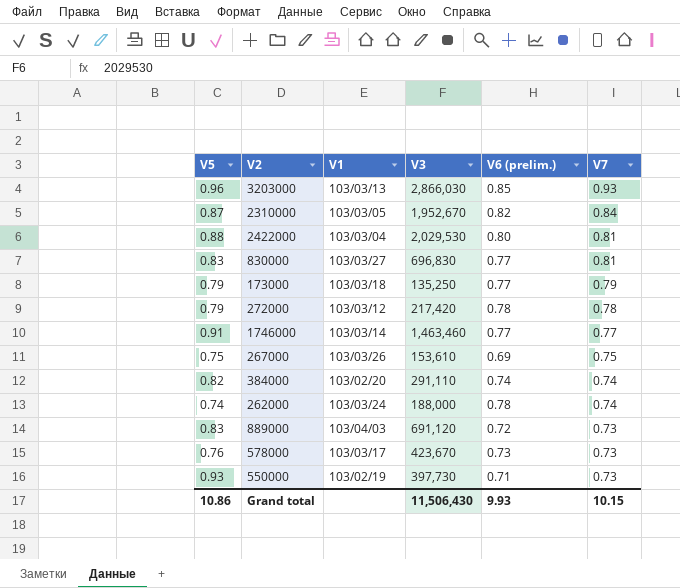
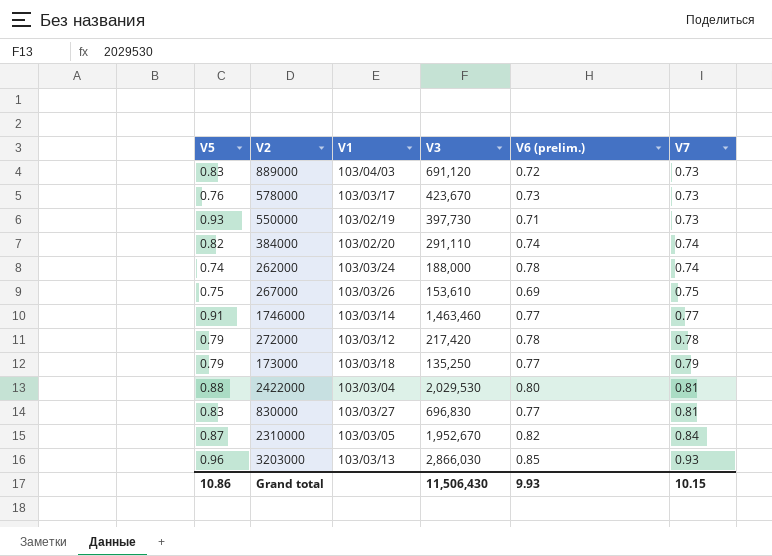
row order: V7 descending -> V7 ascending

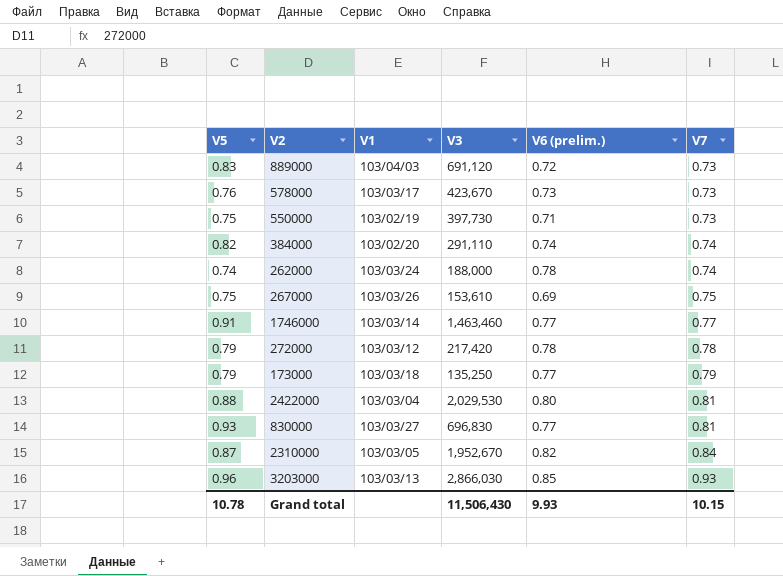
550000 | V5: 0.93 -> 0.75
830000 | V5: 0.83 -> 0.93
Grand total | V5: 10.86 -> 10.78

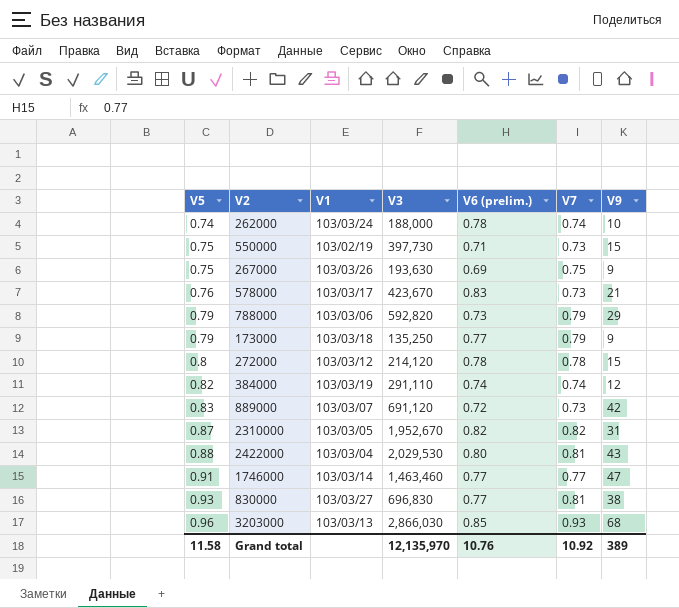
row order: V7 ascending -> V5 ascending
column V9 | position: none -> 7
267000 | V3: 153,610 -> 193,630
578000 | V6 (prelim.): 0.73 -> 0.83
row 788000: none -> 0.79 | 103/03/06 | 592,820 | 0.73 | 0.79 | 29
272000 | V5: 0.79 -> 0.8
272000 | V3: 217,420 -> 214,120
384000 | V1: 103/02/20 -> 103/03/19
889000 | V1: 103/04/03 -> 103/03/07
2310000 | V7: 0.84 -> 0.82
Grand total | V5: 10.78 -> 11.58
Grand total | V3: 11,506,430 -> 12,135,970
Grand total | V6 (prelim.): 9.93 -> 10.76
Grand total | V7: 10.15 -> 10.92

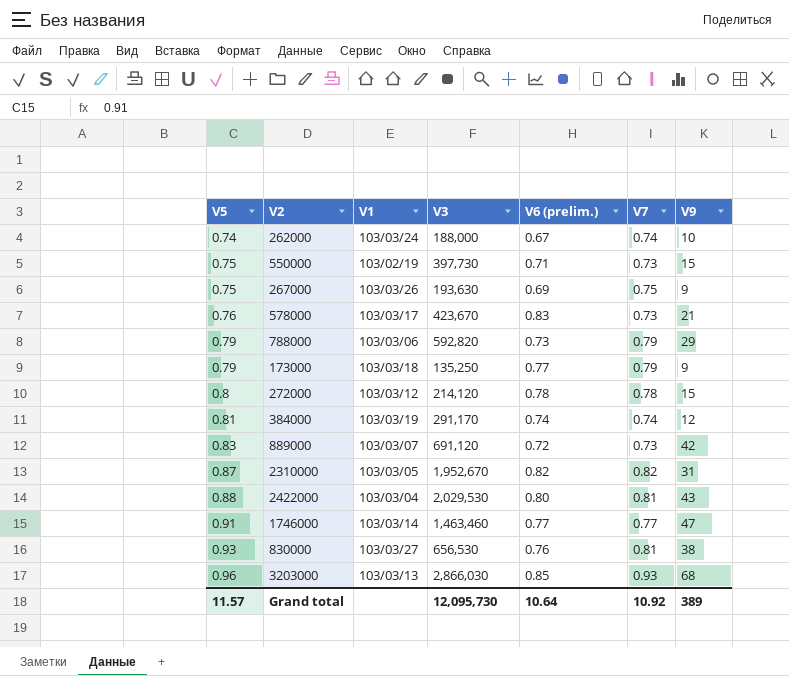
262000 | V6 (prelim.): 0.78 -> 0.67
384000 | V5: 0.82 -> 0.81
384000 | V3: 291,110 -> 291,170
830000 | V3: 696,830 -> 656,530
830000 | V6 (prelim.): 0.77 -> 0.76
Grand total | V5: 11.58 -> 11.57
Grand total | V3: 12,135,970 -> 12,095,730
Grand total | V6 (prelim.): 10.76 -> 10.64

